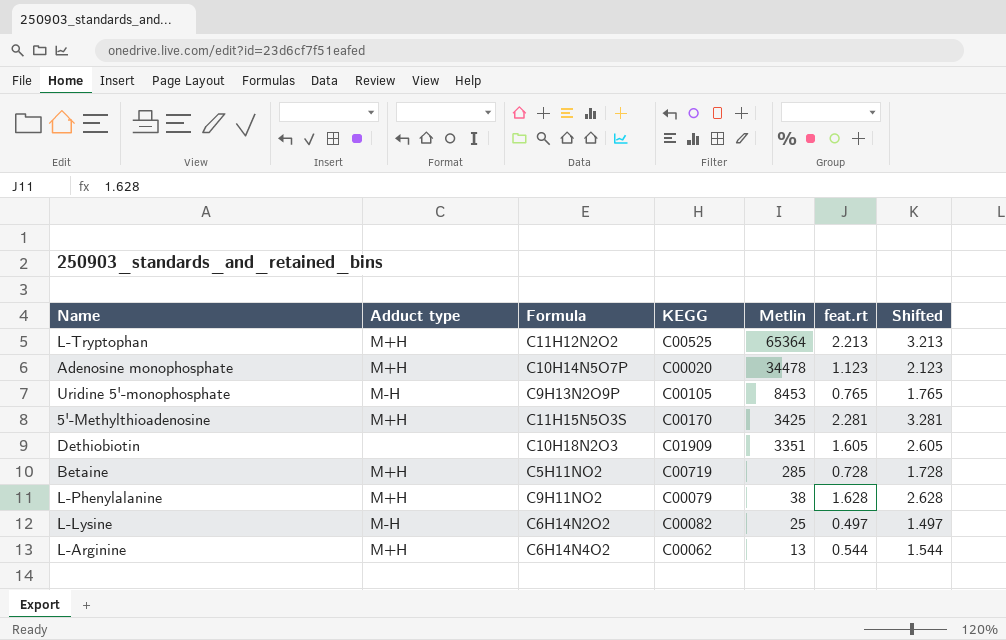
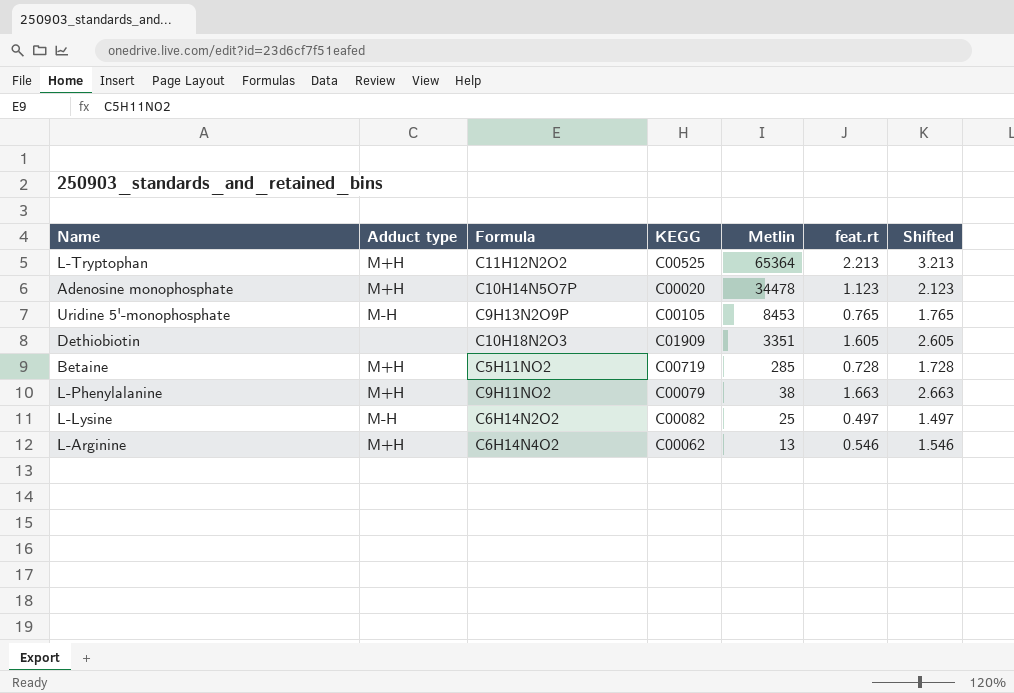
row 5'-Methylthioadenosine: M+H | C11H15N5O3S | C00170 | 3425 | 2.281 | 3.281 -> none
L-Phenylalanine | feat.rt: 1.628 -> 1.663
L-Phenylalanine | Shifted: 2.628 -> 2.663
L-Arginine | feat.rt: 0.544 -> 0.546
L-Arginine | Shifted: 1.544 -> 1.546

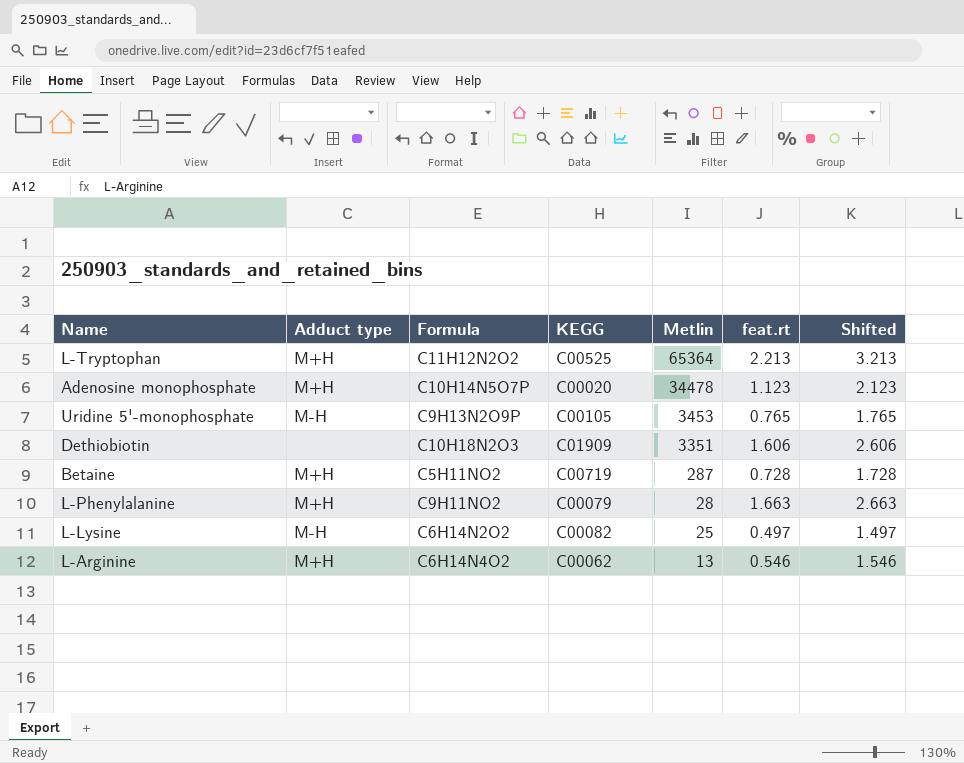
Uridine 5'-monophosphate | Metlin: 8453 -> 3453
Dethiobiotin | feat.rt: 1.605 -> 1.606
Dethiobiotin | Shifted: 2.605 -> 2.606
Betaine | Metlin: 285 -> 287
L-Phenylalanine | Metlin: 38 -> 28

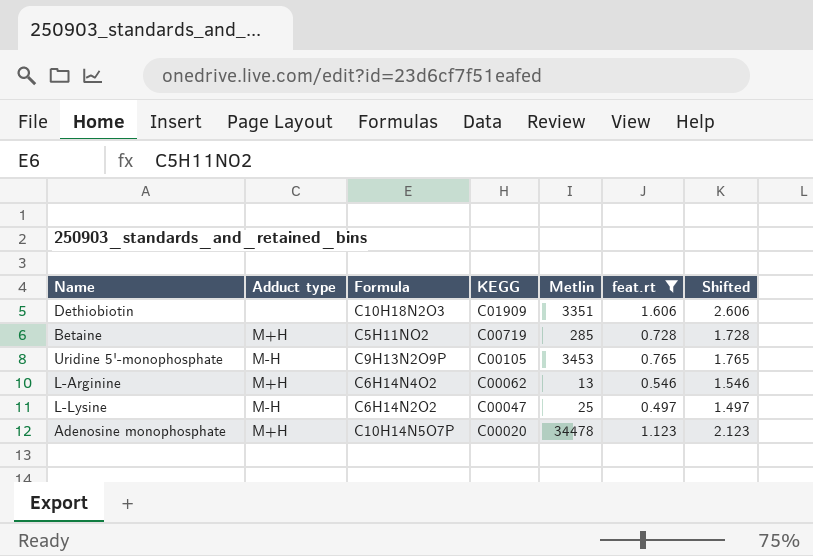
filter: none -> feat.rt <= 1.606
row order: Metlin descending -> KEGG descending
Betaine | Metlin: 287 -> 285
L-Lysine | KEGG: C00082 -> C00047

